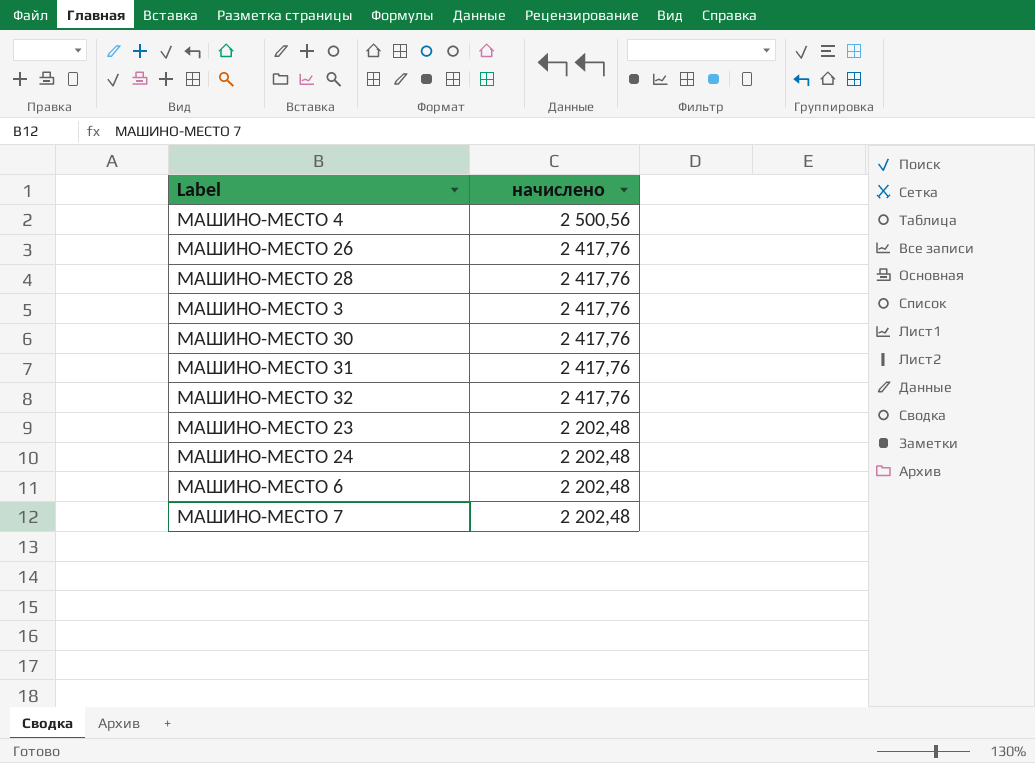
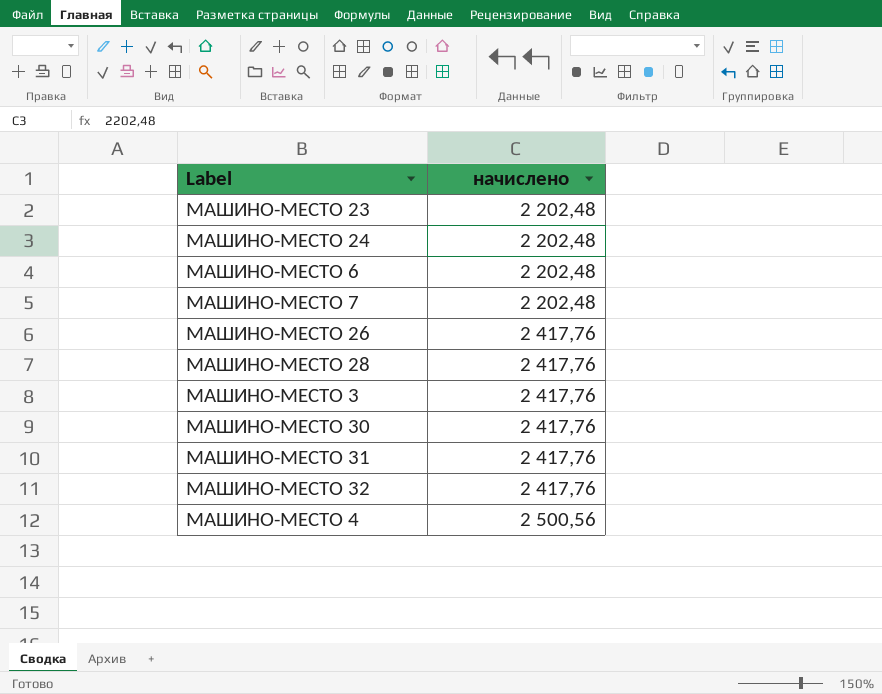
row order: начислено descending -> начислено ascending

